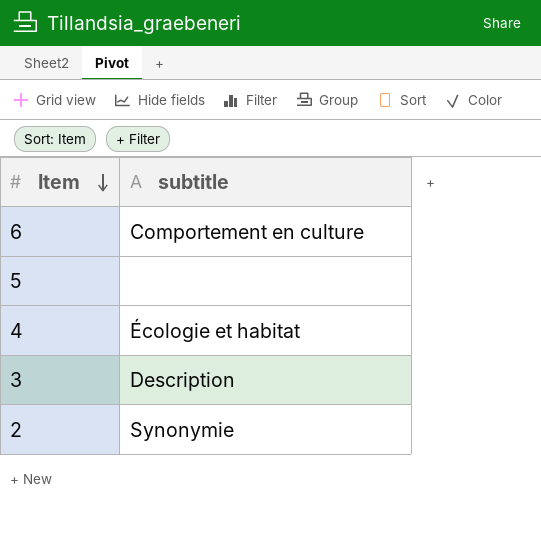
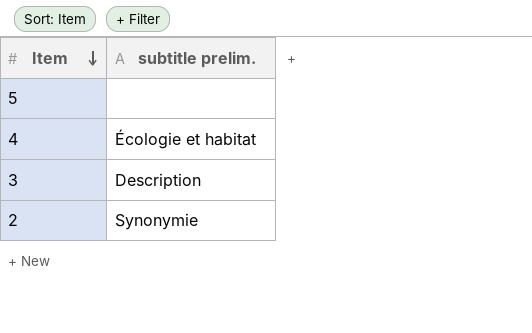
column name: subtitle -> subtitle prelim.
row 6: Comportement en culture -> none

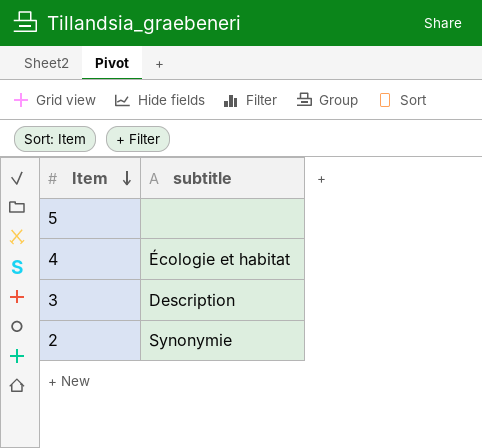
column name: subtitle prelim. -> subtitle

